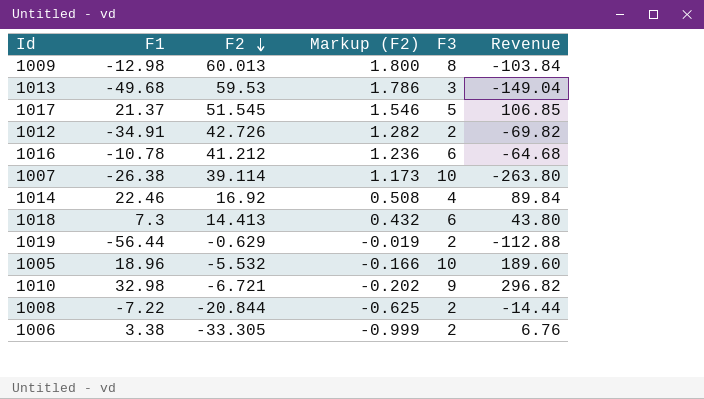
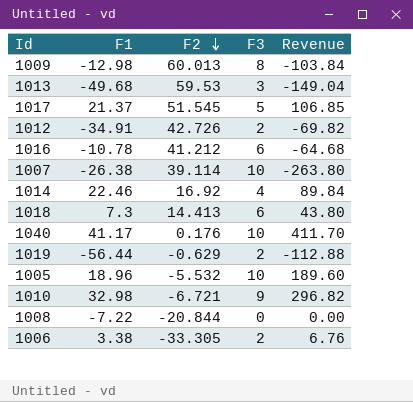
column Markup (F2) | formula: [F2] * 0.03 -> none
row 1040: none -> 41.17 | 0.176 | 10 | 411.70
1008 | F3: 2 -> 0
1008 | Revenue: -14.44 -> 0.00

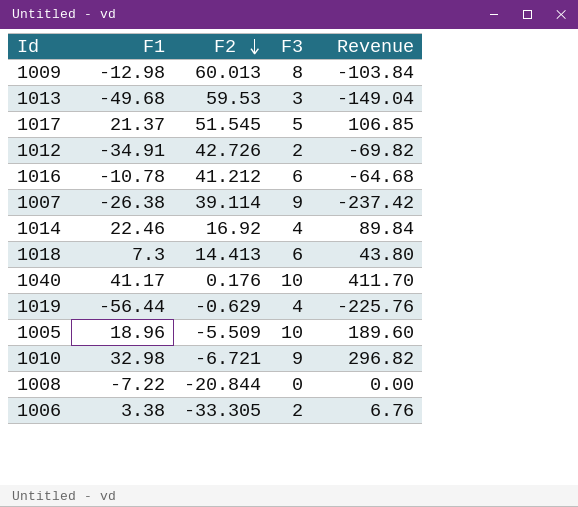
1007 | F3: 10 -> 9
1007 | Revenue: -263.80 -> -237.42
1019 | F3: 2 -> 4
1019 | Revenue: -112.88 -> -225.76
1005 | F2: -5.532 -> -5.509

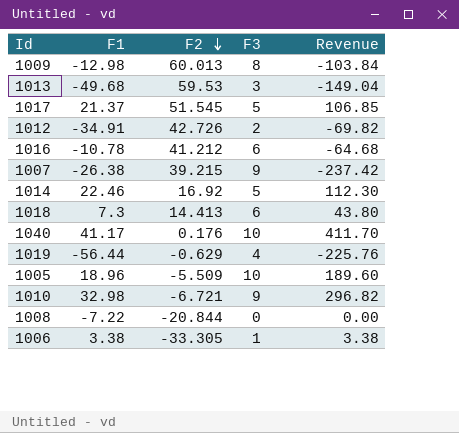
1007 | F2: 39.114 -> 39.215
1014 | F3: 4 -> 5
1014 | Revenue: 89.84 -> 112.30
1006 | F3: 2 -> 1
1006 | Revenue: 6.76 -> 3.38

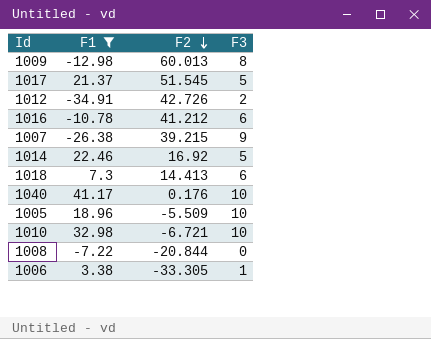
filter: none -> F1 >= -34.91
column Revenue | formula: [F1] * [F3] -> none
1010 | F3: 9 -> 10

